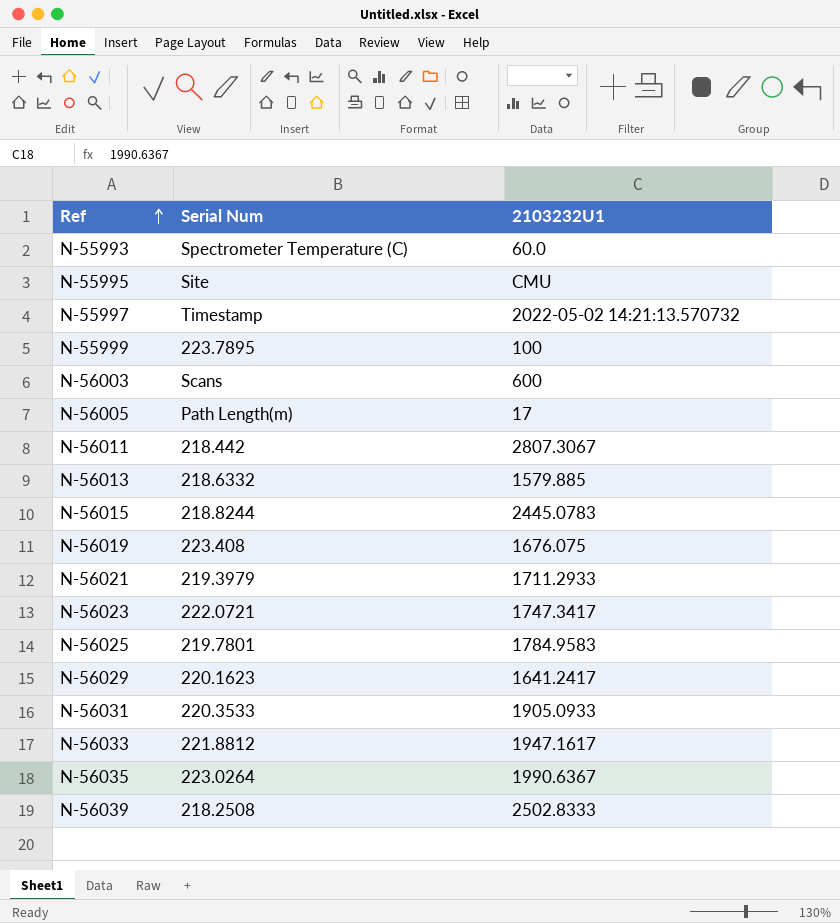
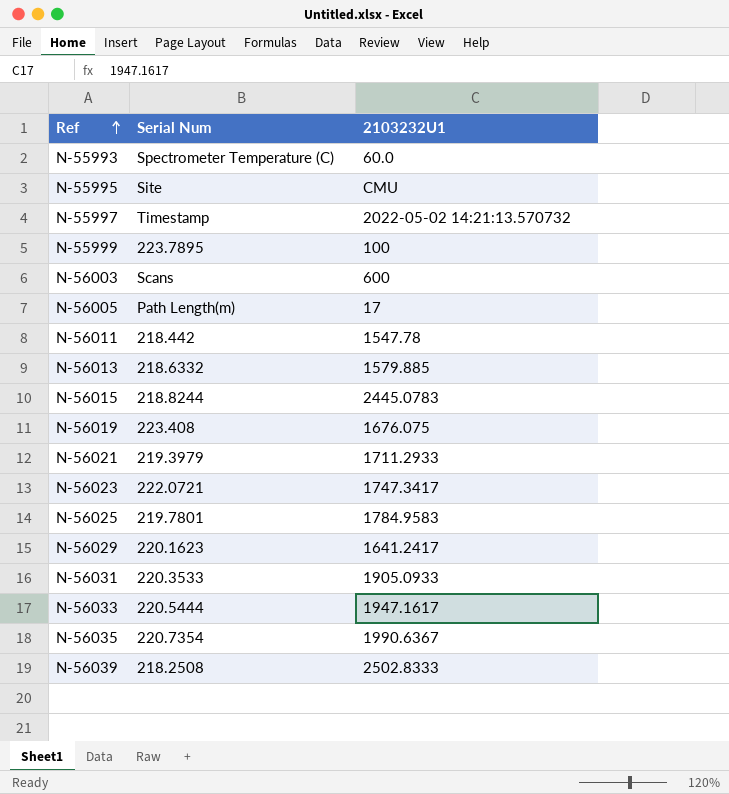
N-56011 | 2103232U1: 2807.3067 -> 1547.78
N-56033 | Serial Num: 221.8812 -> 220.5444
N-56035 | Serial Num: 223.0264 -> 220.7354

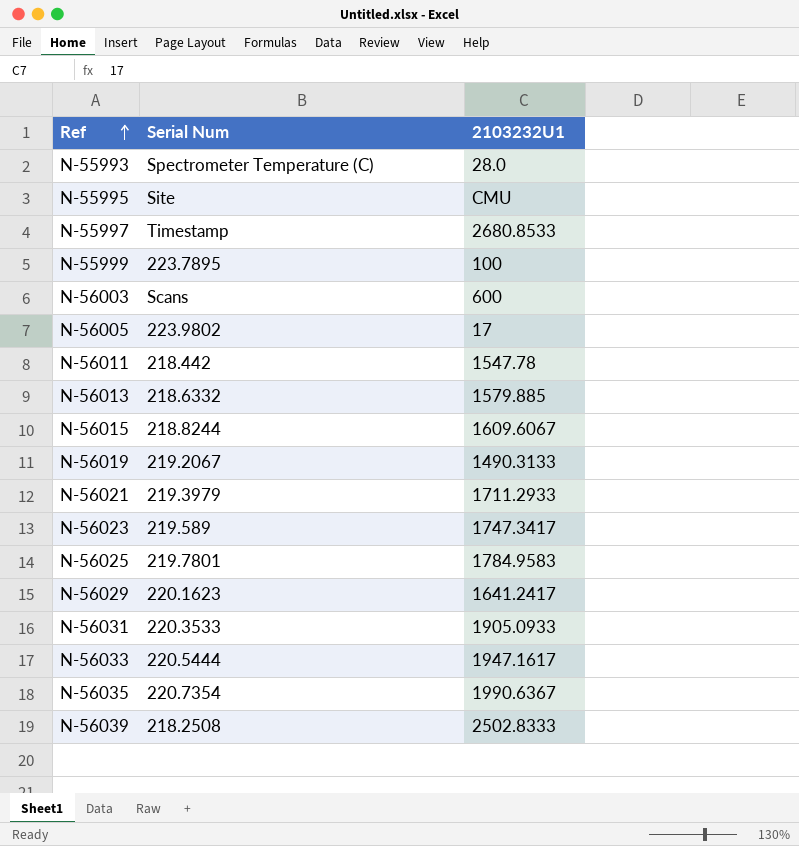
N-55993 | 2103232U1: 60.0 -> 28.0
N-55997 | 2103232U1: 2022-05-02 14:21:13.570732 -> 2680.8533
N-56005 | Serial Num: Path Length(m) -> 223.9802
N-56015 | 2103232U1: 2445.0783 -> 1609.6067
N-56019 | Serial Num: 223.408 -> 219.2067
N-56019 | 2103232U1: 1676.075 -> 1490.3133
N-56023 | Serial Num: 222.0721 -> 219.589

